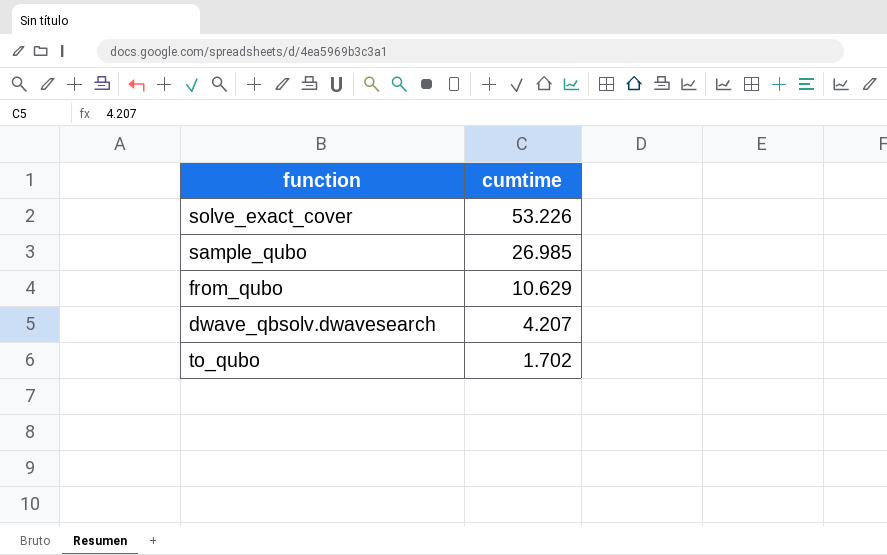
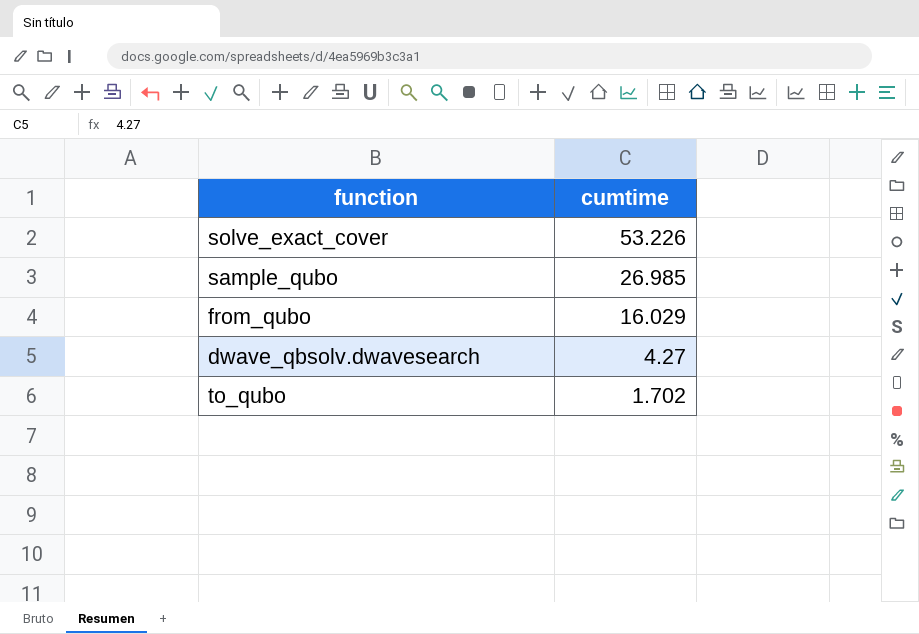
from_qubo | cumtime: 10.629 -> 16.029
dwave_qbsolv.dwavesearch | cumtime: 4.207 -> 4.27

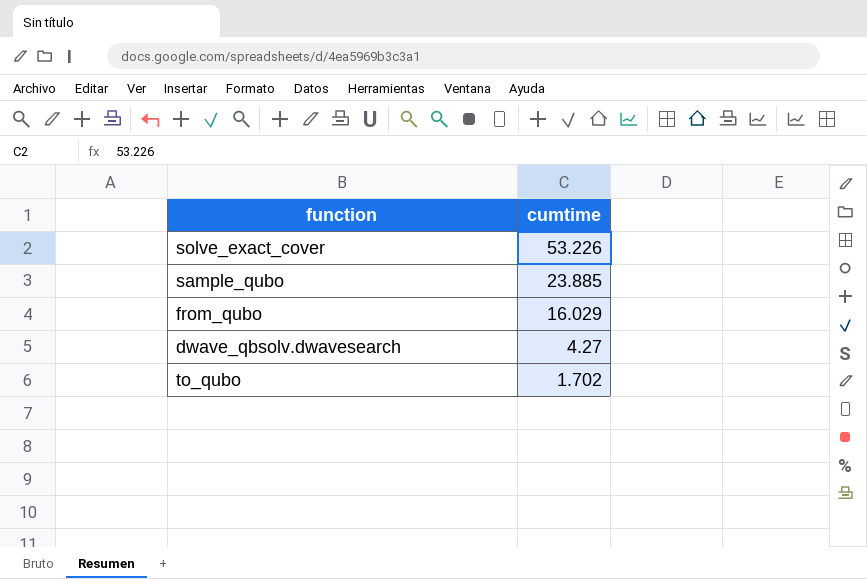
sample_qubo | cumtime: 26.985 -> 23.885

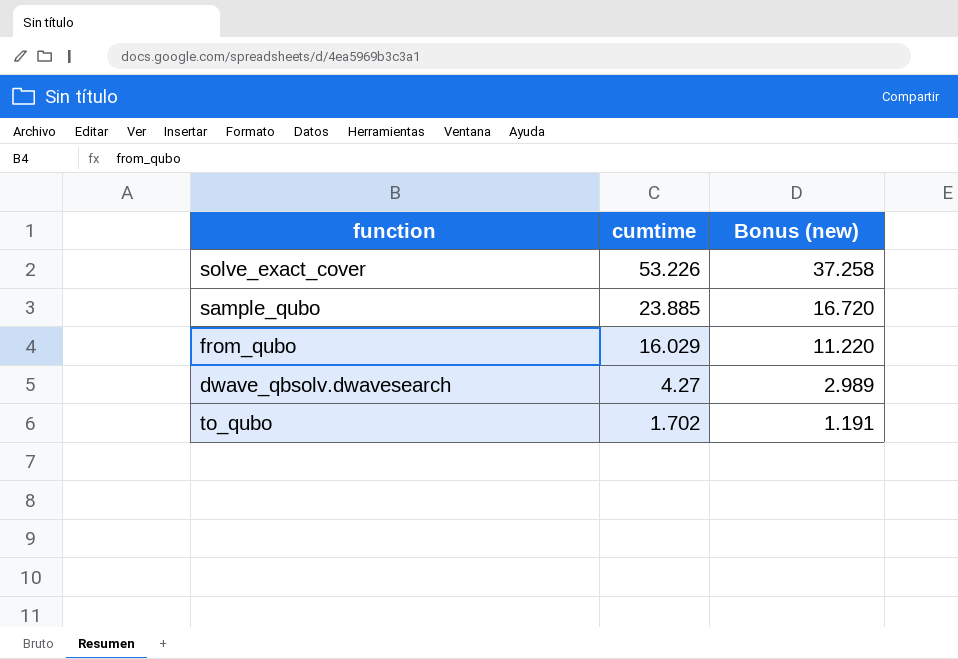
column Bonus (new) | formula: none -> [cumtime] * 0.7

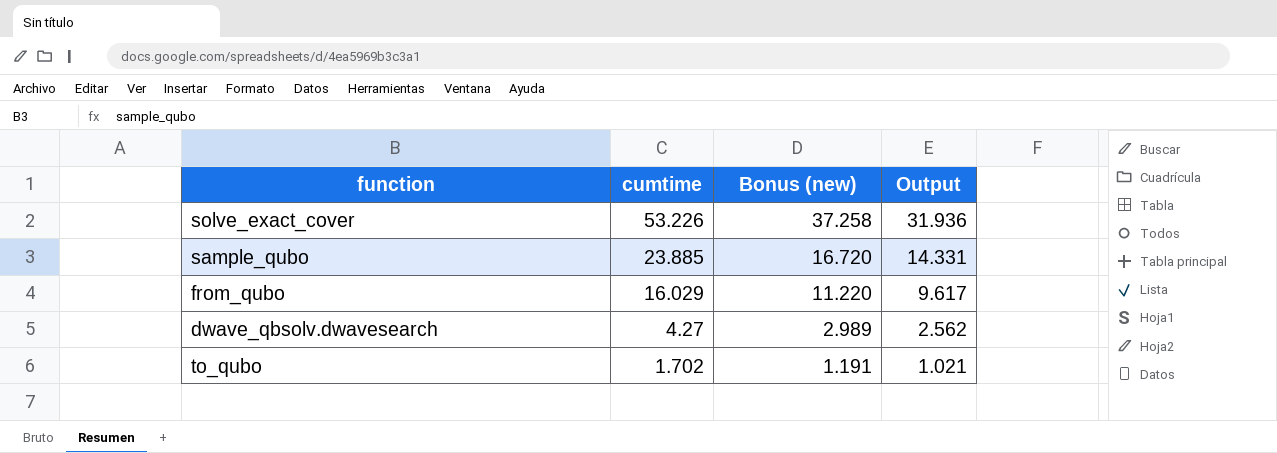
column Output | formula: none -> [cumtime] * 0.6

